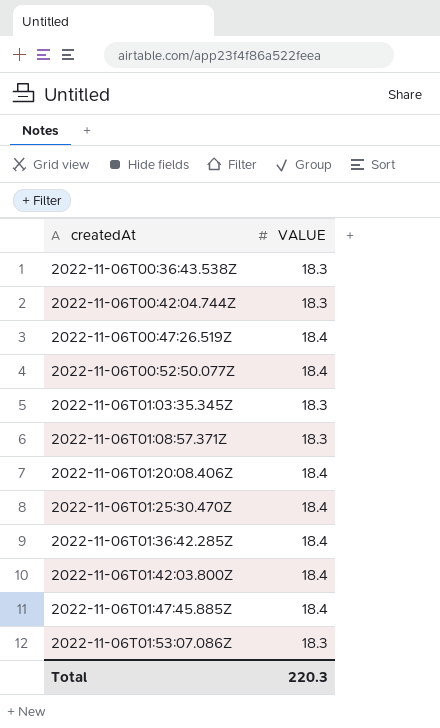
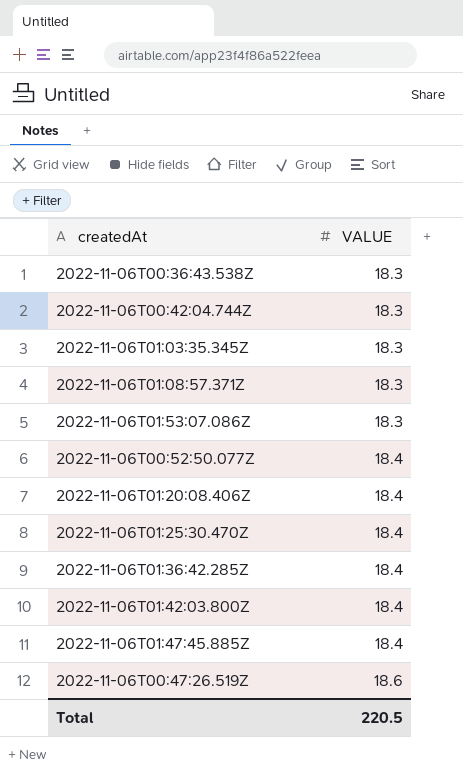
row order: createdAt ascending -> VALUE ascending
2022-11-06T00:47:26.519Z | VALUE: 18.4 -> 18.6
Total | VALUE: 220.3 -> 220.5

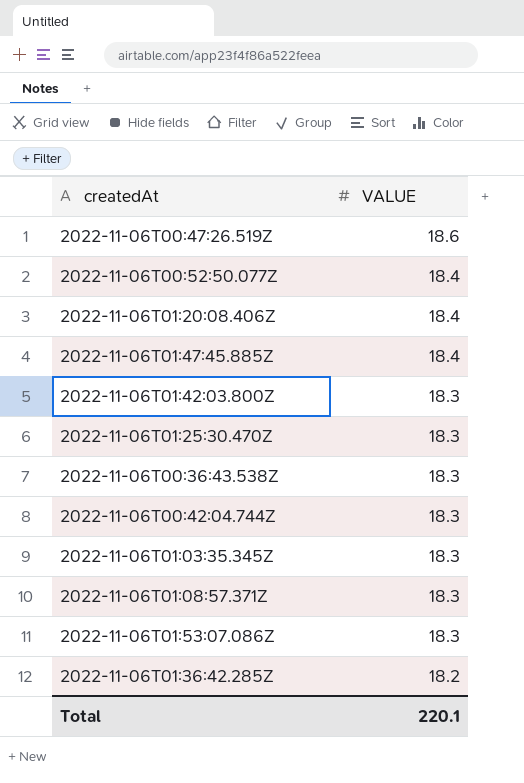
row order: VALUE ascending -> VALUE descending
2022-11-06T01:42:03.800Z | VALUE: 18.4 -> 18.3
2022-11-06T01:25:30.470Z | VALUE: 18.4 -> 18.3
2022-11-06T01:36:42.285Z | VALUE: 18.4 -> 18.2
Total | VALUE: 220.5 -> 220.1

